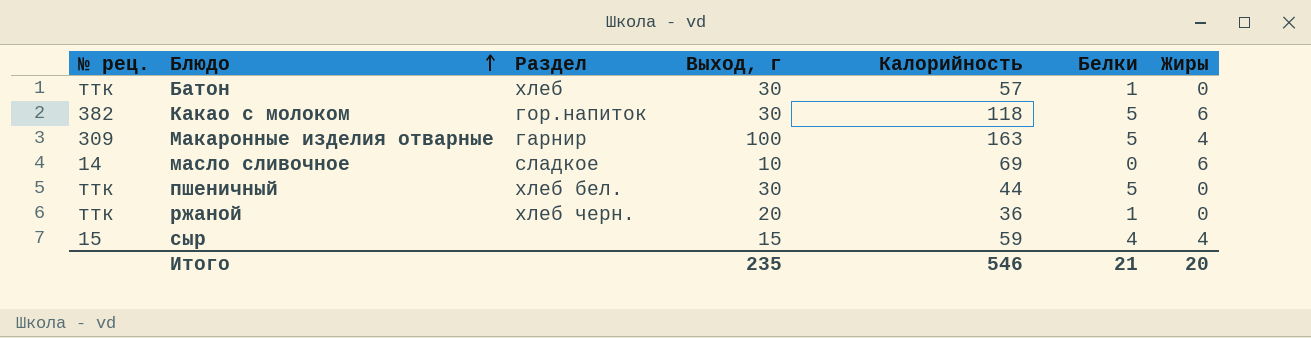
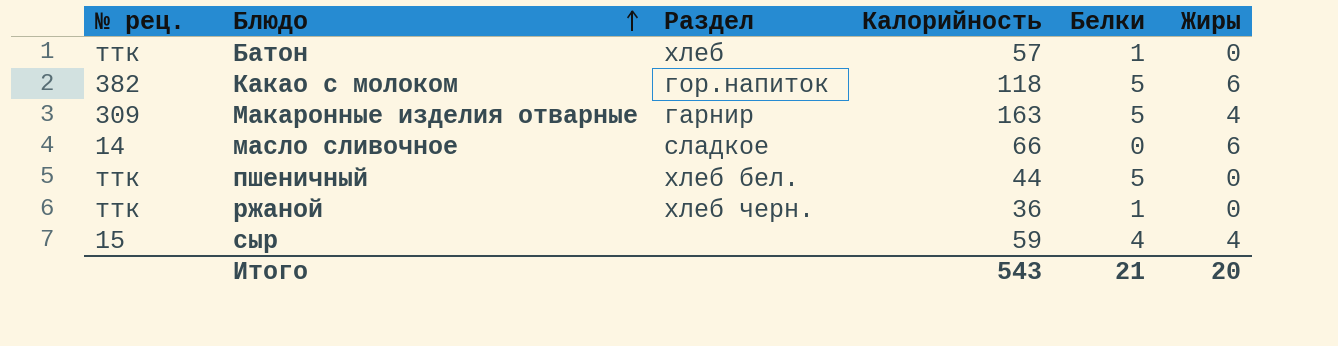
column Выход, г | position: 4 -> none
масло сливочное | Калорийность: 69 -> 66
Итого | Калорийность: 546 -> 543

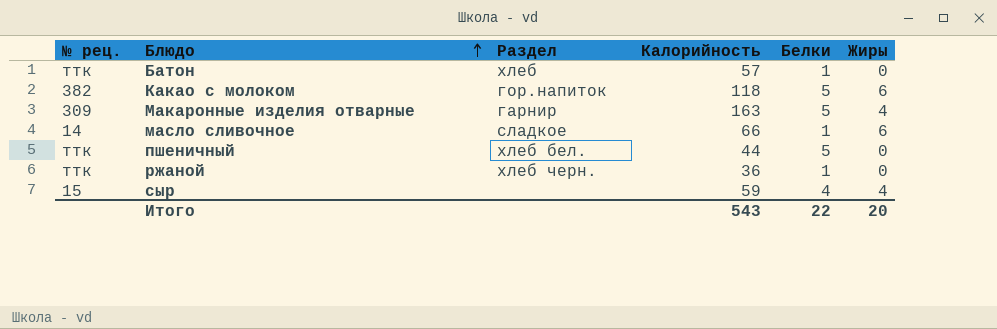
масло сливочное | Белки: 0 -> 1
Итого | Белки: 21 -> 22

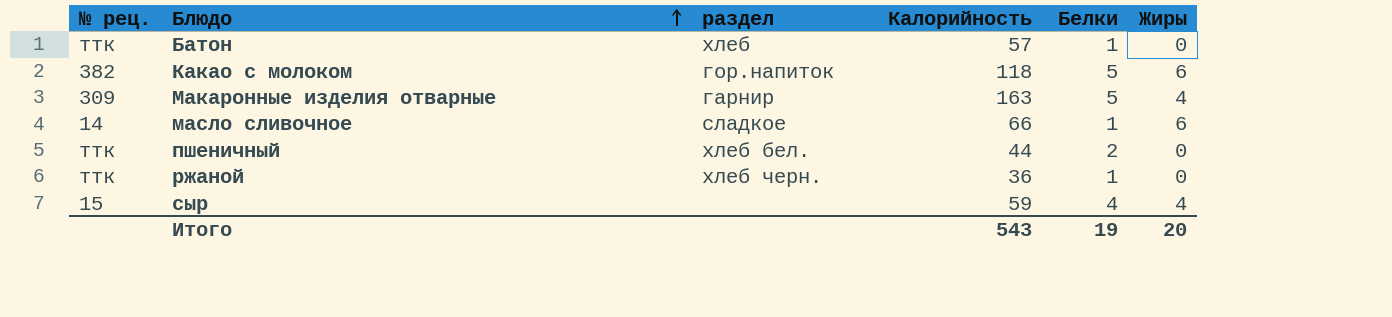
column name: Раздел -> раздел
пшеничный | Белки: 5 -> 2
Итого | Белки: 22 -> 19

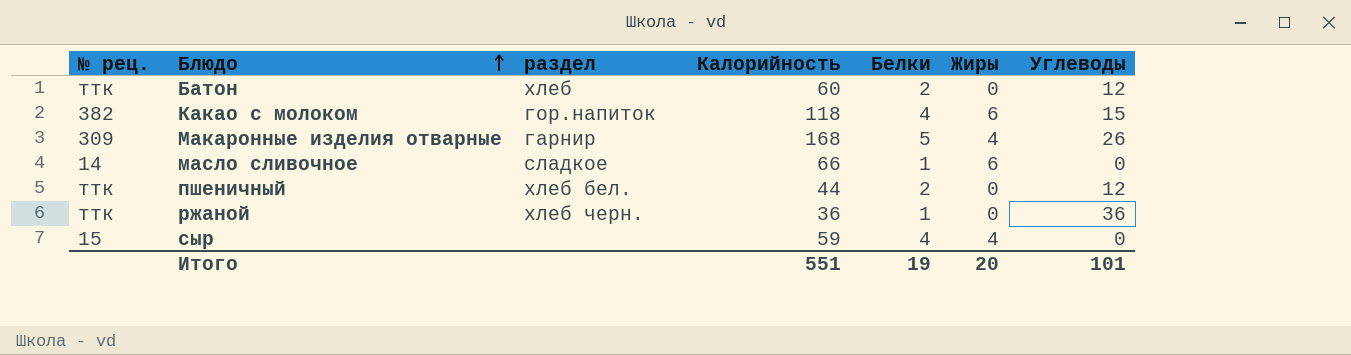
column Углеводы | position: none -> 7
Батон | Калорийность: 57 -> 60
Батон | Белки: 1 -> 2
Какао с молоком | Белки: 5 -> 4
Макаронные изделия отварные | Калорийность: 163 -> 168
Итого | Калорийность: 543 -> 551

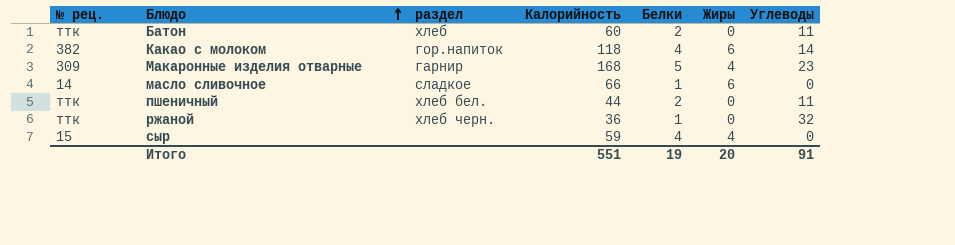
Батон | Углеводы: 12 -> 11
Какао с молоком | Углеводы: 15 -> 14
Макаронные изделия отварные | Углеводы: 26 -> 23
пшеничный | Углеводы: 12 -> 11
ржаной | Углеводы: 36 -> 32
Итого | Углеводы: 101 -> 91

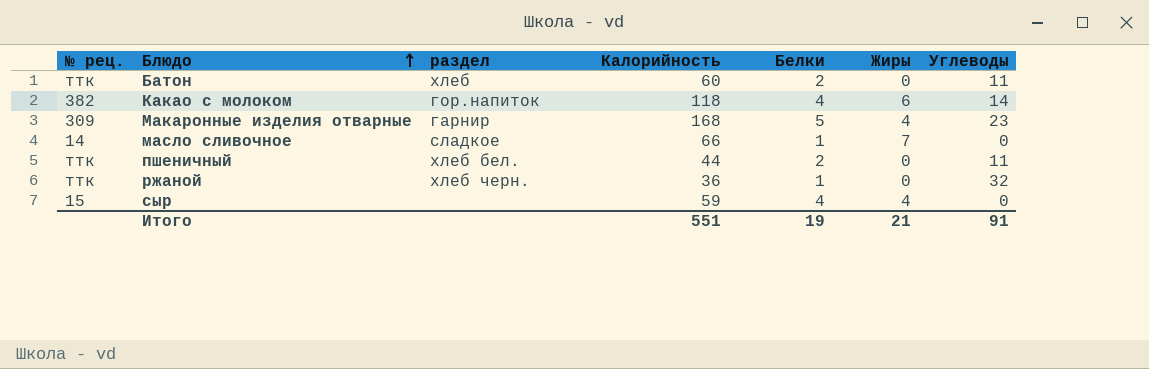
масло сливочное | Жиры: 6 -> 7
Итого | Жиры: 20 -> 21

